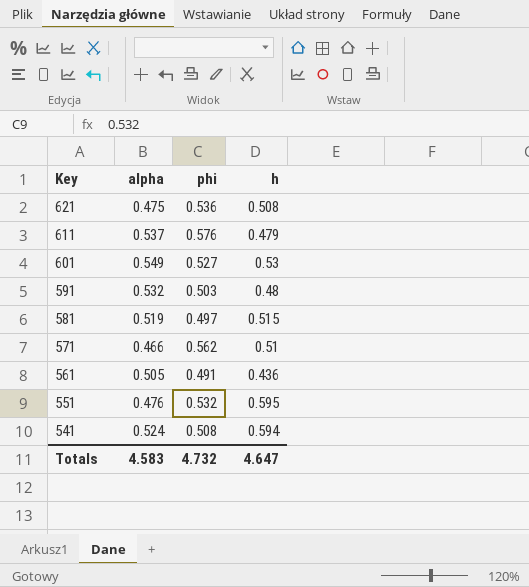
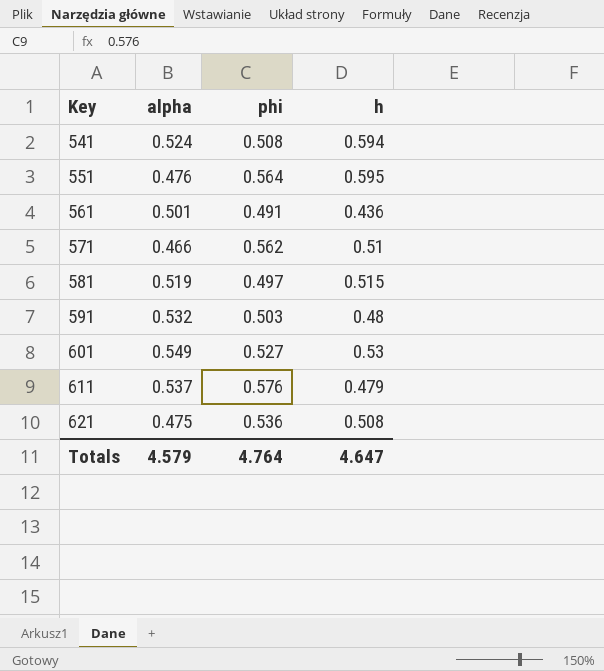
row order: Key descending -> Key ascending
551 | phi: 0.532 -> 0.564
561 | alpha: 0.505 -> 0.501
Totals | alpha: 4.583 -> 4.579
Totals | phi: 4.732 -> 4.764

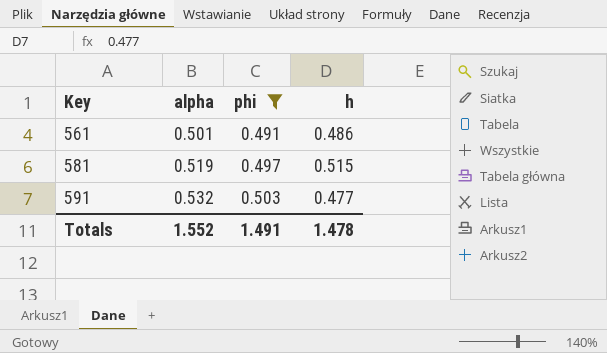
filter: none -> phi <= 0.503
561 | h: 0.436 -> 0.486
591 | h: 0.48 -> 0.477
Totals | alpha: 4.579 -> 1.552
Totals | phi: 4.764 -> 1.491
Totals | h: 4.647 -> 1.478

